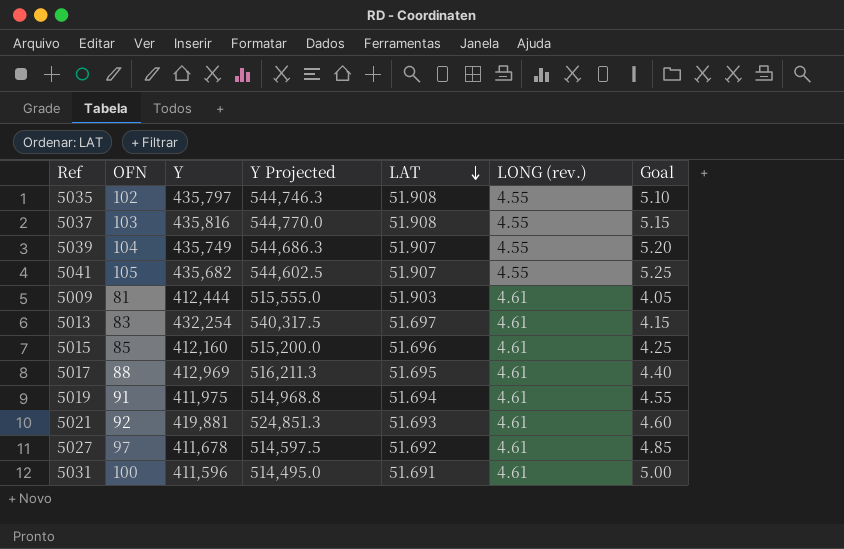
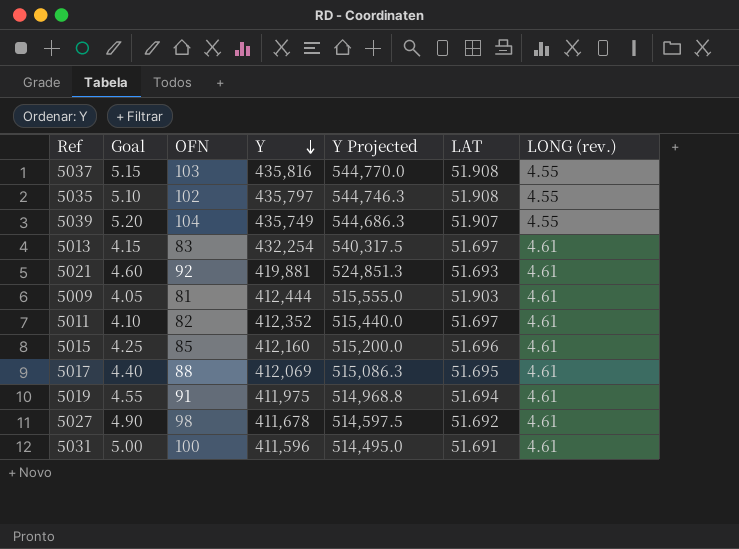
row order: LAT descending -> Y descending
column Goal | position: 7 -> 2
row 5041: 105 | 435,682 | 544,602.5 | 51.907 | 4.55 | 5.25 -> none
row 5011: none -> 4.10 | 82 | 412,352 | 515,440.0 | 51.697 | 4.61
5017 | Y: 412,969 -> 412,069
5017 | Y Projected: 516,211.3 -> 515,086.3
5027 | Goal: 4.85 -> 4.90
5027 | OFN: 97 -> 98

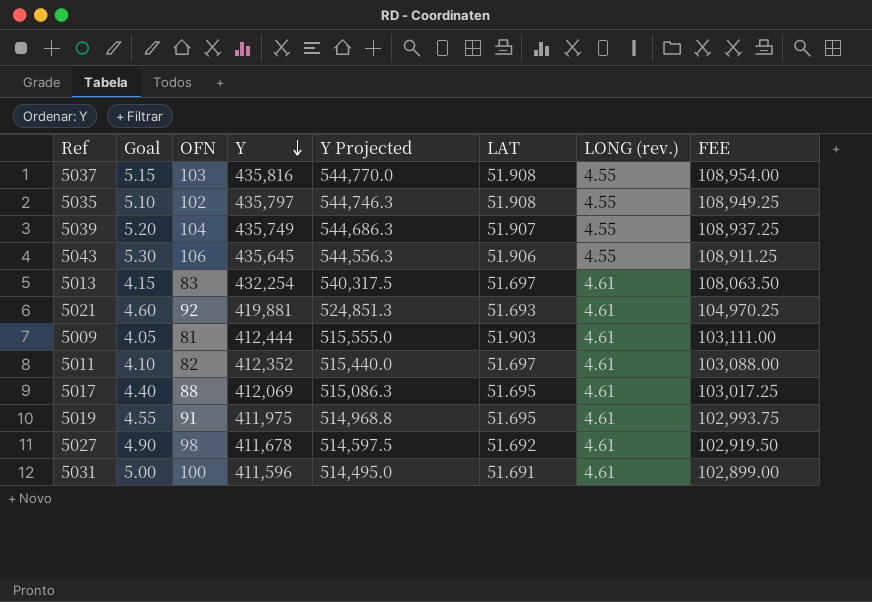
column FEE | formula: none -> [Y] * 0.25
row 5015: 4.25 | 85 | 412,160 | 515,200.0 | 51.696 | 4.61 -> none
row 5043: none -> 5.30 | 106 | 435,645 | 544,556.3 | 51.906 | 4.55 | 108,911.25
5019 | LAT: 51.694 -> 51.695

